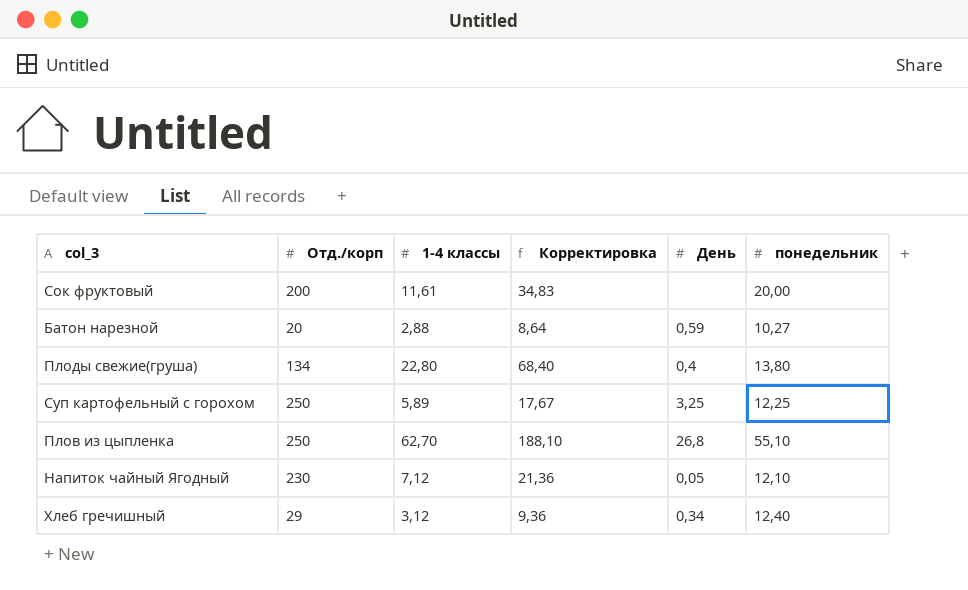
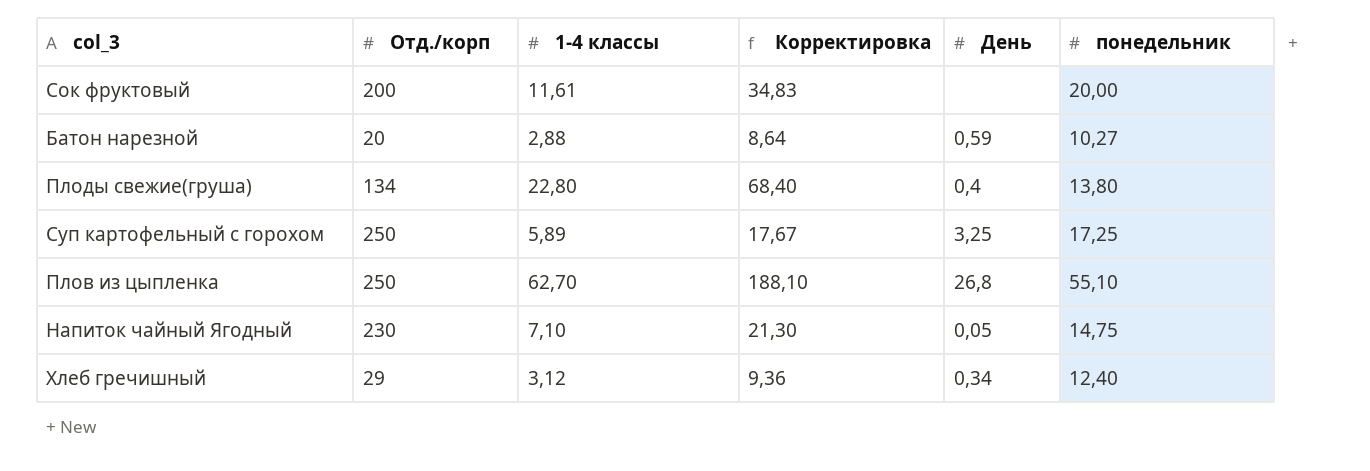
Суп картофельный с горохом | понедельник: 12,25 -> 17,25
Напиток чайный Ягодный | 1-4 классы: 7,12 -> 7,10
Напиток чайный Ягодный | Корректировка: 21,36 -> 21,30
Напиток чайный Ягодный | понедельник: 12,10 -> 14,75

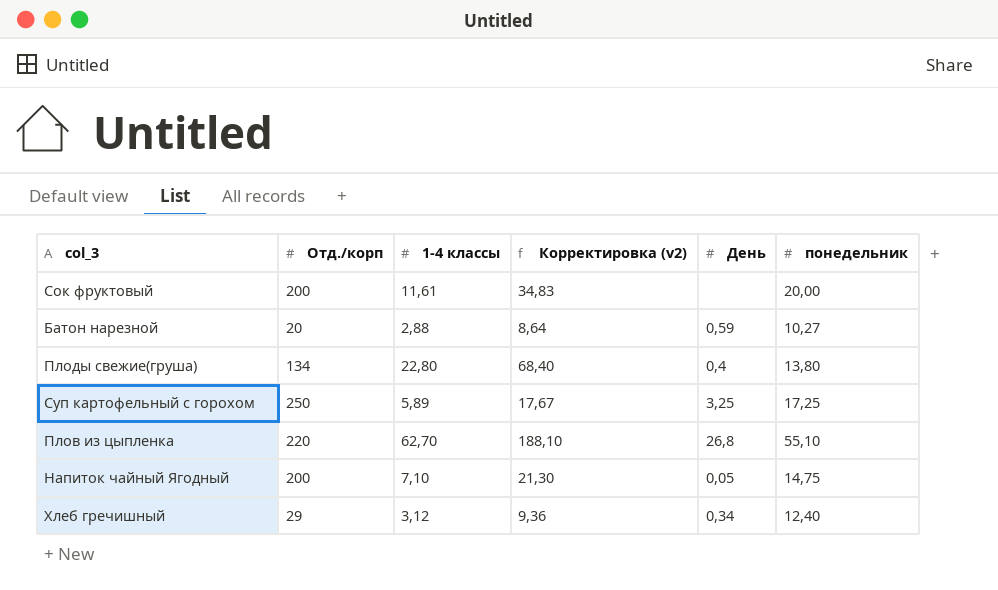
column name: Корректировка -> Корректировка (v2)
Плов из цыпленка | Отд./корп: 250 -> 220
Напиток чайный Ягодный | Отд./корп: 230 -> 200

